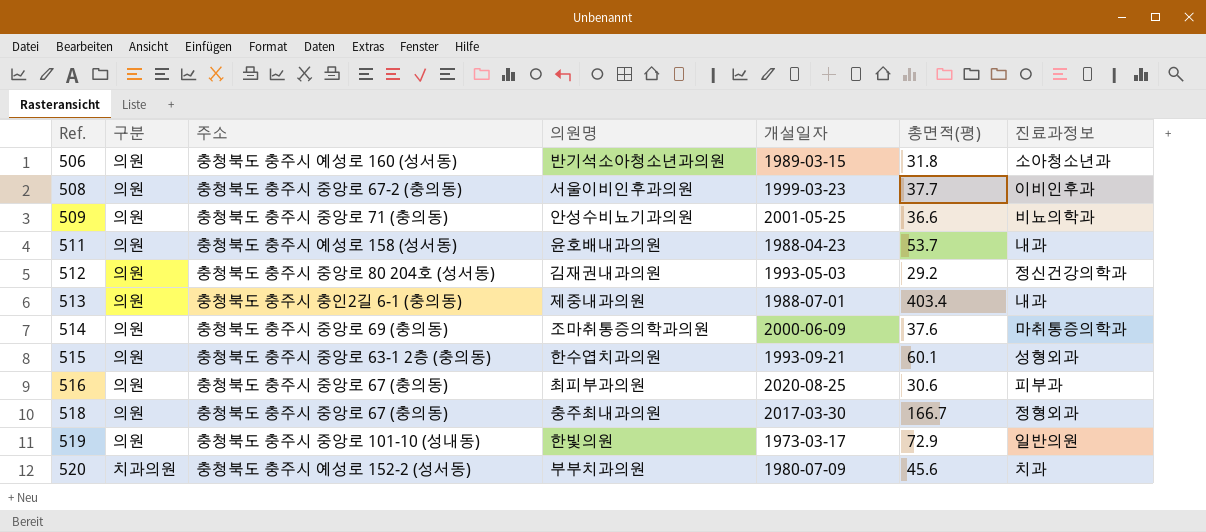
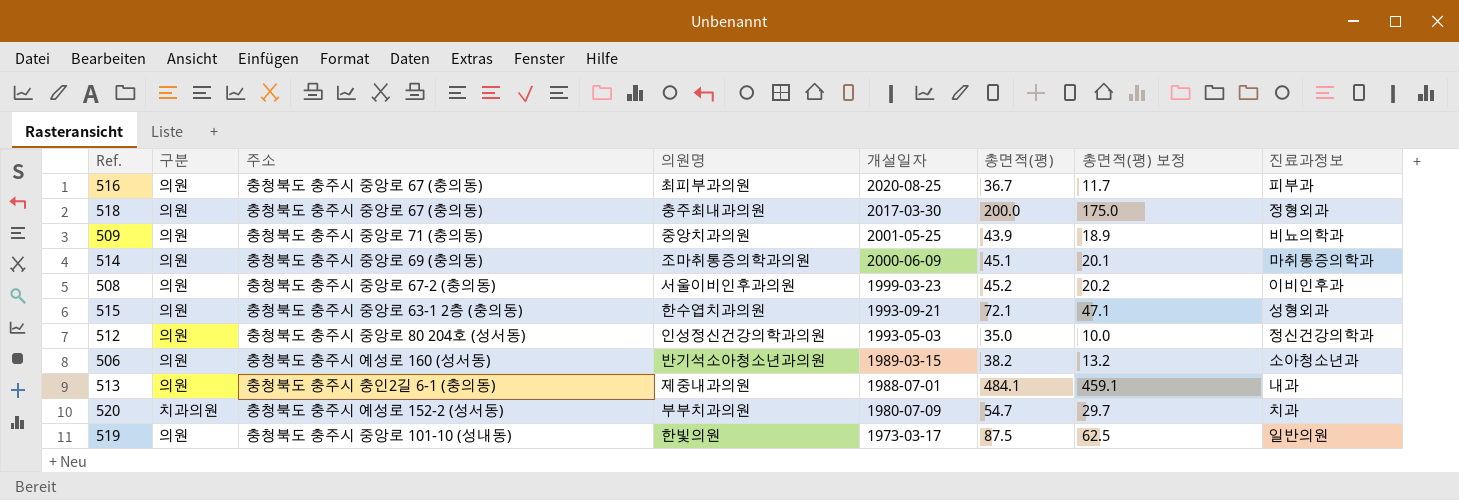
row order: Ref. ascending -> 개설일자 descending
column 총면적(평) 보정 | formula: none -> [총면적(평)] - 25
row 511: 의원 | 충청북도 충주시 예성로 158 (성서동) | 윤호배내과의원 | 1988-04-23 | 53.7 | 내과 -> none
516 | 총면적(평): 30.6 -> 36.7
518 | 총면적(평): 166.7 -> 200.0
509 | 의원명: 안성수비뇨기과의원 -> 중앙치과의원
509 | 총면적(평): 36.6 -> 43.9
514 | 총면적(평): 37.6 -> 45.1
508 | 총면적(평): 37.7 -> 45.2
515 | 총면적(평): 60.1 -> 72.1
512 | 의원명: 김재권내과의원 -> 인성정신건강의학과의원
512 | 총면적(평): 29.2 -> 35.0
506 | 총면적(평): 31.8 -> 38.2
513 | 총면적(평): 403.4 -> 484.1
520 | 총면적(평): 45.6 -> 54.7
519 | 총면적(평): 72.9 -> 87.5

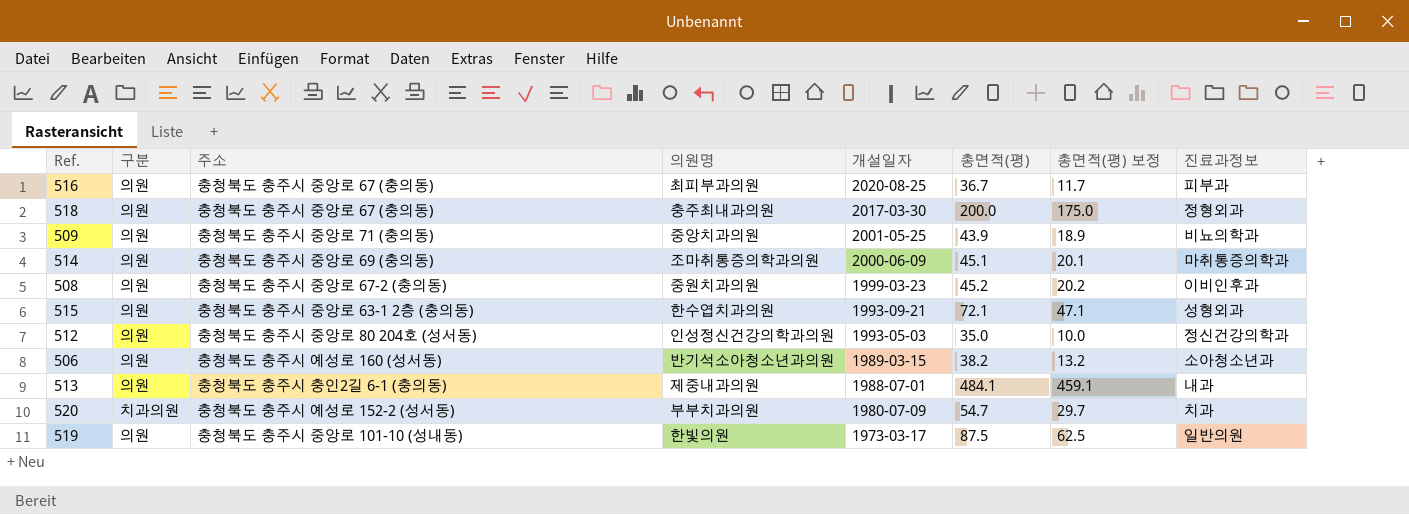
508 | 의원명: 서울이비인후과의원 -> 중원치과의원

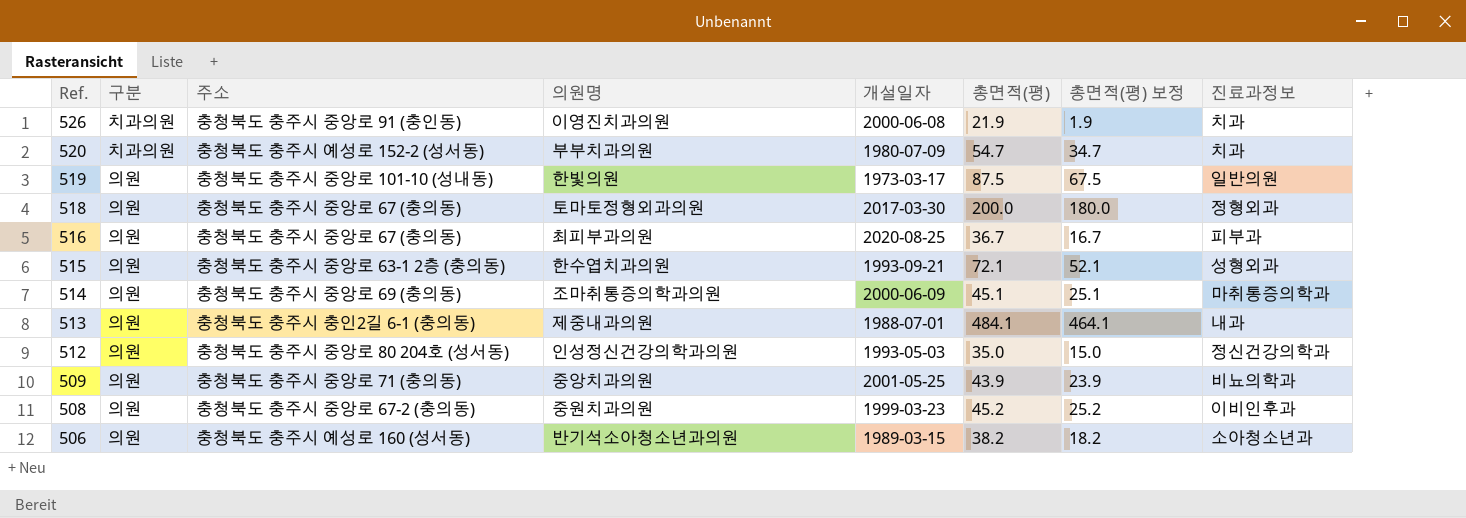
row order: 개설일자 descending -> Ref. descending
column 총면적(평) 보정 | formula: [총면적(평)] - 25 -> [총면적(평)] - 20
row 526: none -> 치과의원 | 충청북도 충주시 중앙로 91 (충인동) | 이영진치과의원 | 2000-06-08 | 21.9 | 1.9 | 치과
518 | 의원명: 충주최내과의원 -> 토마토정형외과의원

